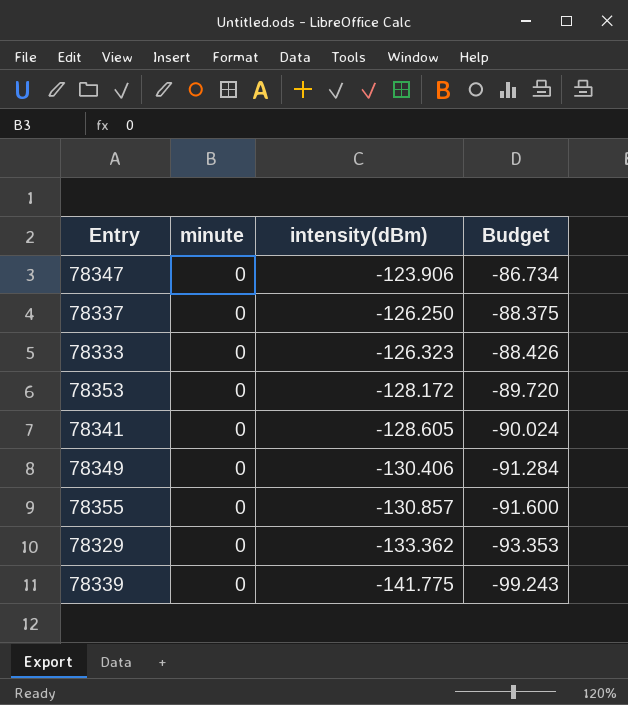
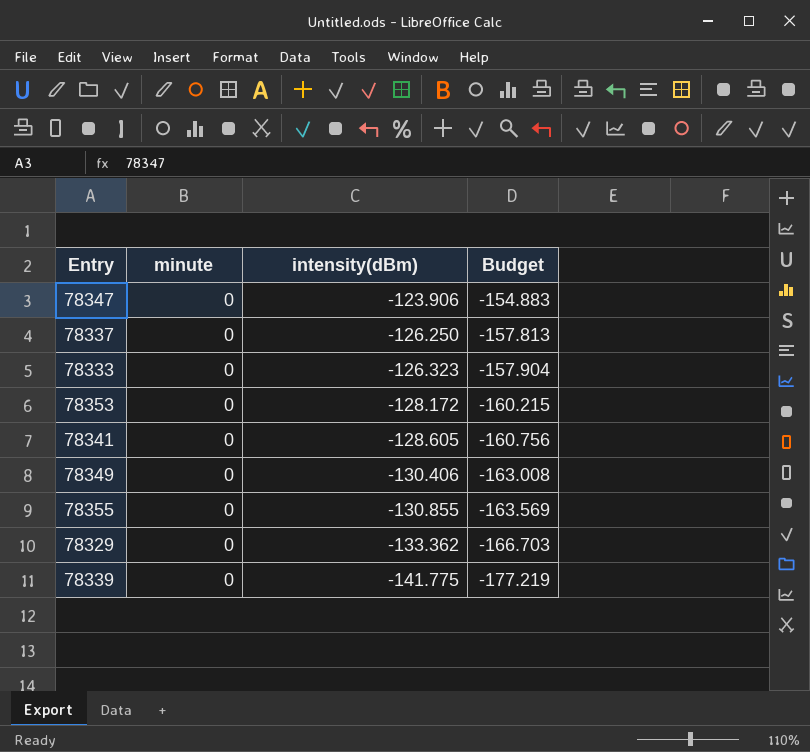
column Budget | formula: [intensity(dBm)] * 0.7 -> [intensity(dBm)] * 1.25
78355 | intensity(dBm): -130.857 -> -130.855

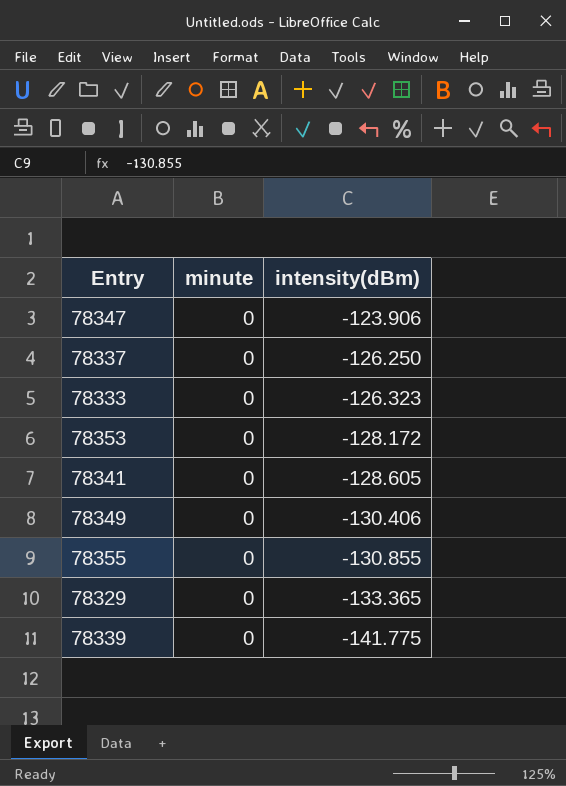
column Budget | formula: [intensity(dBm)] * 1.25 -> none
78329 | intensity(dBm): -133.362 -> -133.365

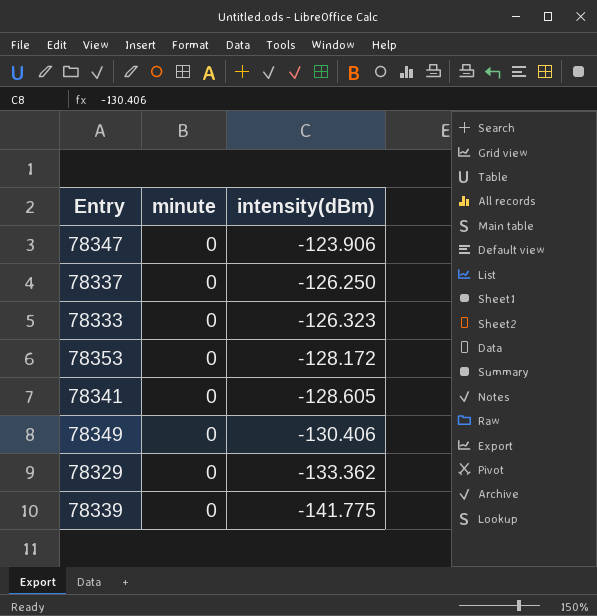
row 78355: 0 | -130.855 -> none
78329 | intensity(dBm): -133.365 -> -133.362

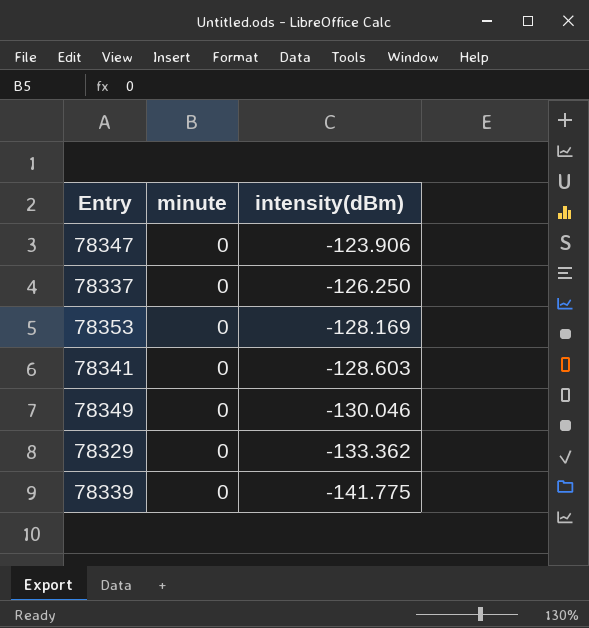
row 78333: 0 | -126.323 -> none
78353 | intensity(dBm): -128.172 -> -128.169
78341 | intensity(dBm): -128.605 -> -128.603
78349 | intensity(dBm): -130.406 -> -130.046

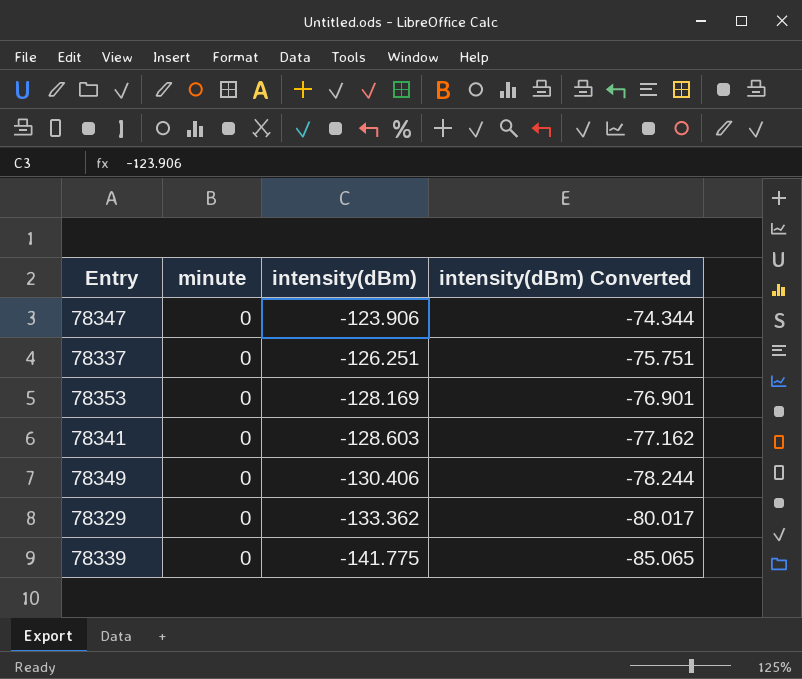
column intensity(dBm) Converted | formula: none -> [intensity(dBm)] * 0.6
78337 | intensity(dBm): -126.250 -> -126.251
78349 | intensity(dBm): -130.046 -> -130.406

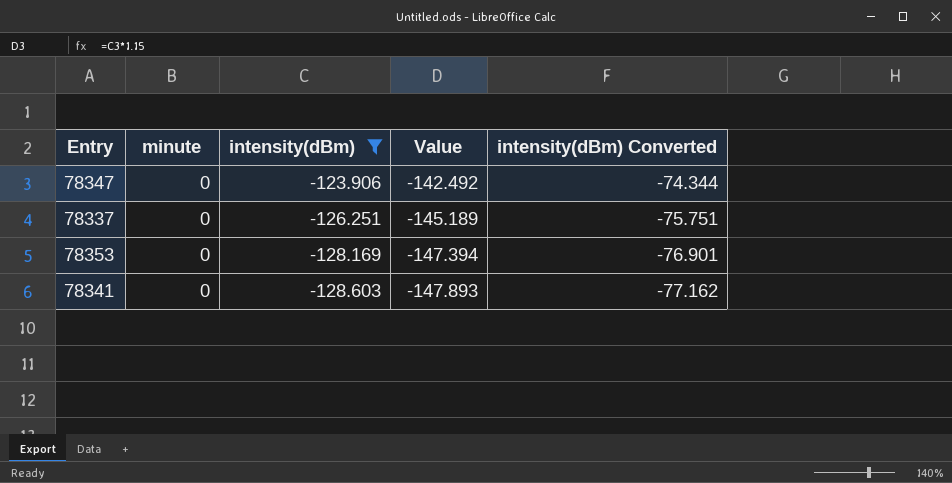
filter: none -> intensity(dBm) >= -128.603
column Value | formula: none -> [intensity(dBm)] * 1.15

